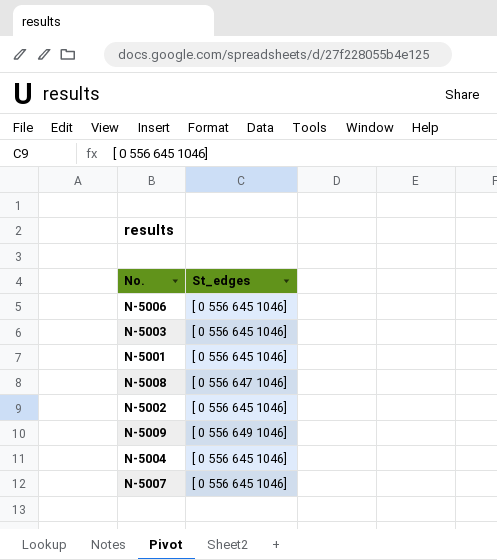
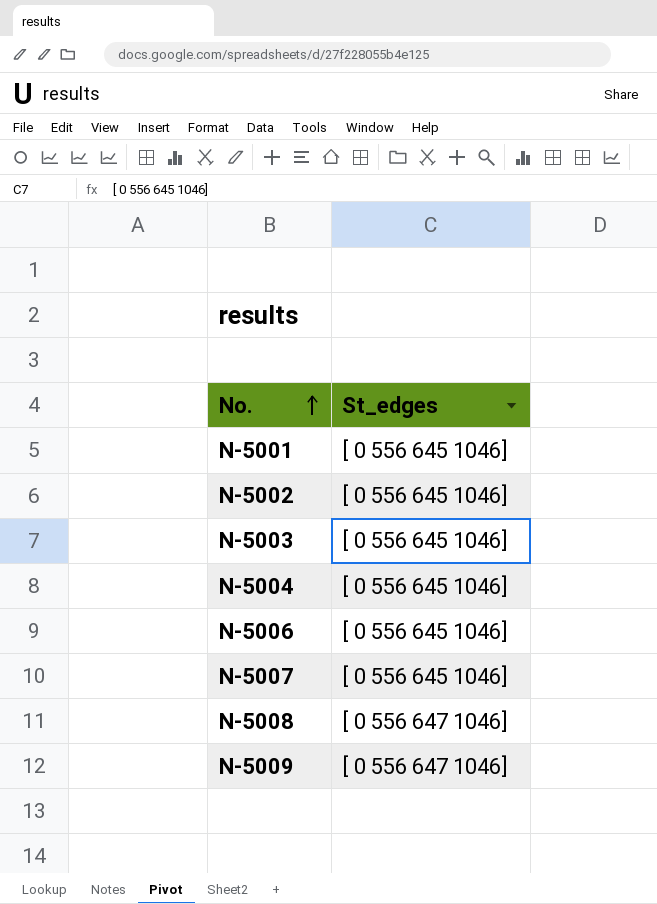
row order: none -> No. ascending
N-5009 | St_edges: [ 0 556 649 1046] -> [ 0 556 647 1046]

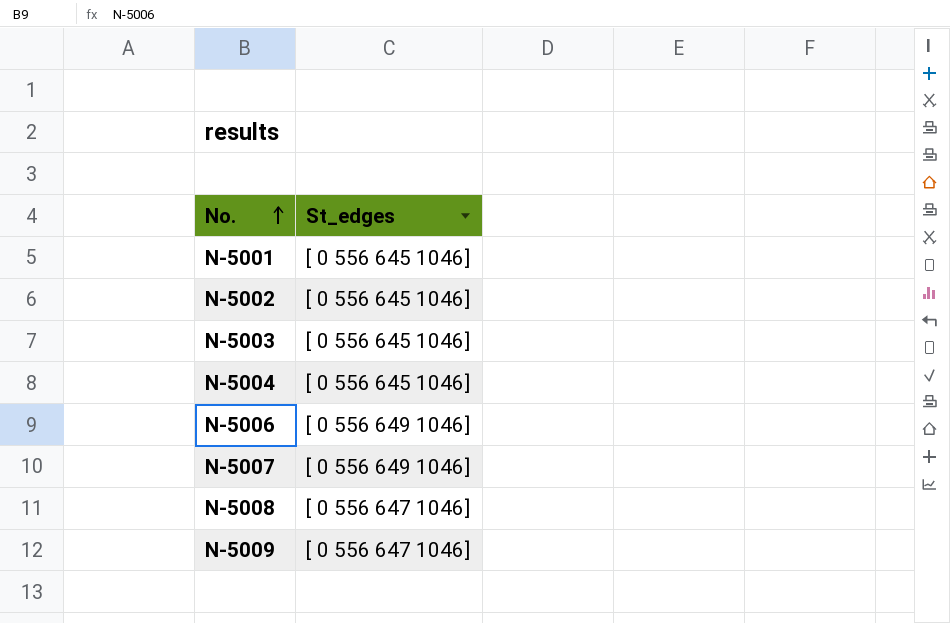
N-5006 | St_edges: [ 0 556 645 1046] -> [ 0 556 649 1046]
N-5007 | St_edges: [ 0 556 645 1046] -> [ 0 556 649 1046]

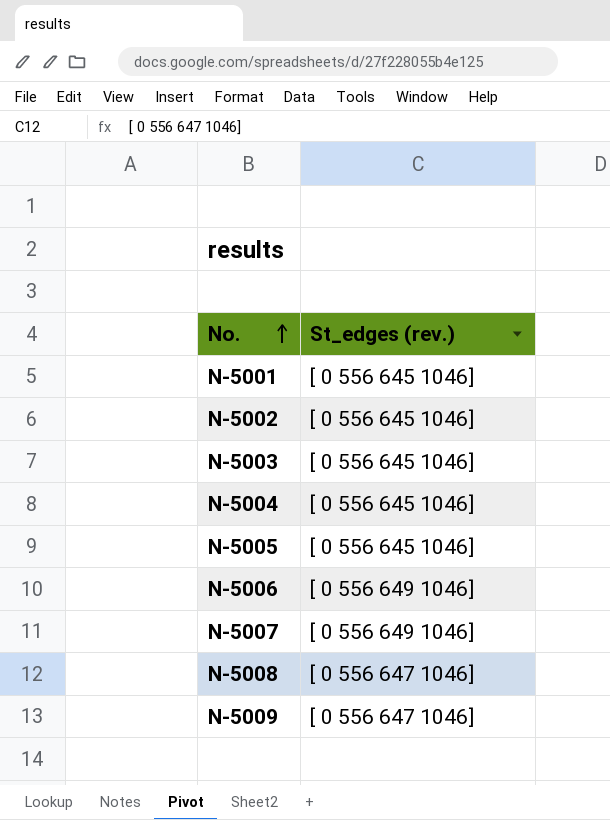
column name: St_edges -> St_edges (rev.)
row N-5005: none -> [ 0 556 645 1046]

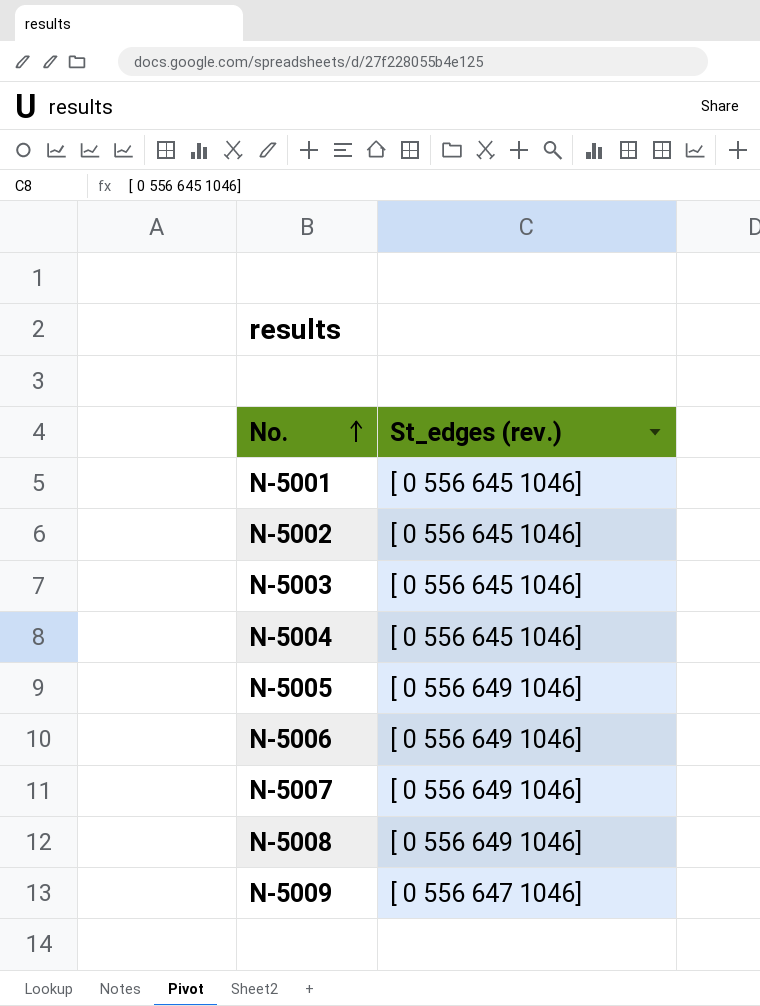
N-5005 | St_edges (rev.): [ 0 556 645 1046] -> [ 0 556 649 1046]
N-5008 | St_edges (rev.): [ 0 556 647 1046] -> [ 0 556 649 1046]

